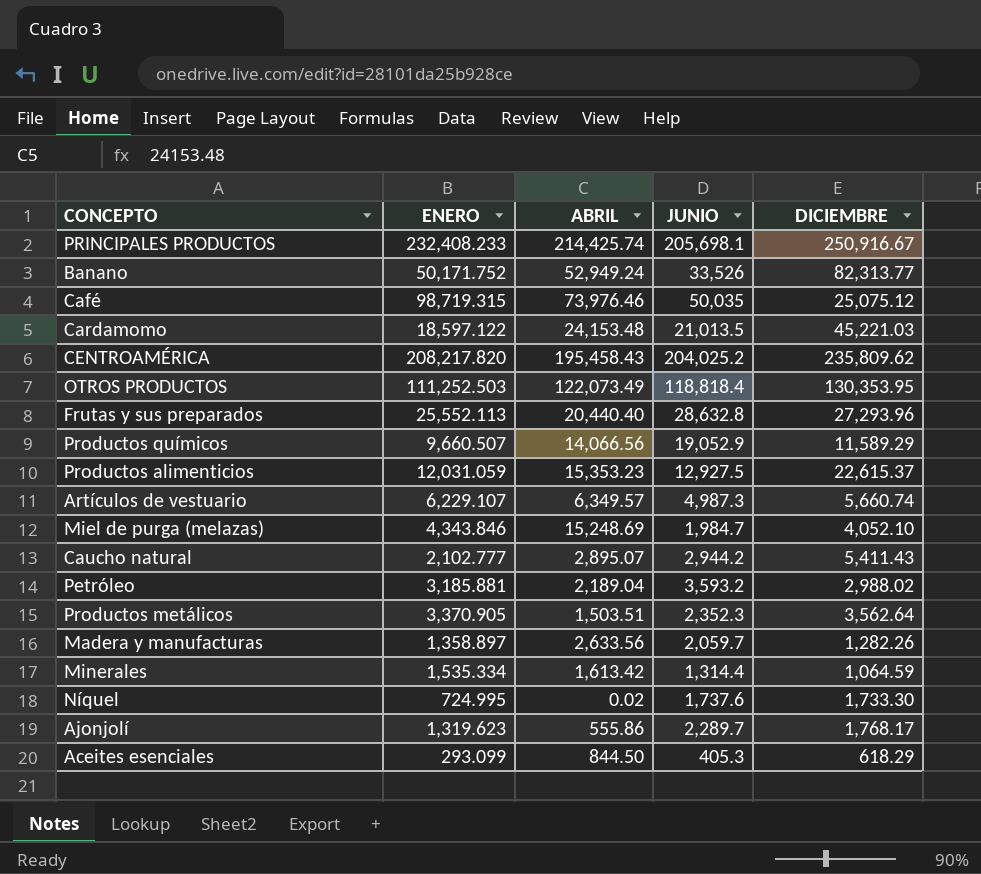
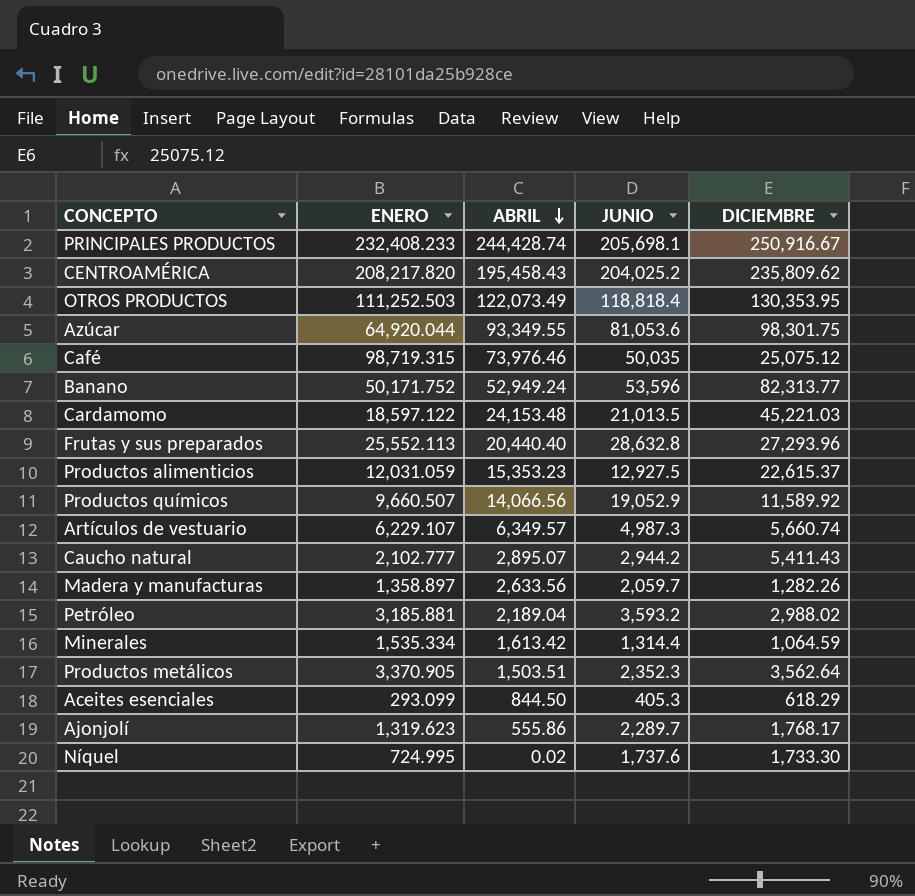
row order: none -> ABRIL descending
row Miel de purga (melazas): 4,343.846 | 15,248.69 | 1,984.7 | 4,052.10 -> none
PRINCIPALES PRODUCTOS | ABRIL: 214,425.74 -> 244,428.74
row Azúcar: none -> 64,920.044 | 93,349.55 | 81,053.6 | 98,301.75
Banano | JUNIO: 33,526 -> 53,596
Productos químicos | DICIEMBRE: 11,589.29 -> 11,589.92

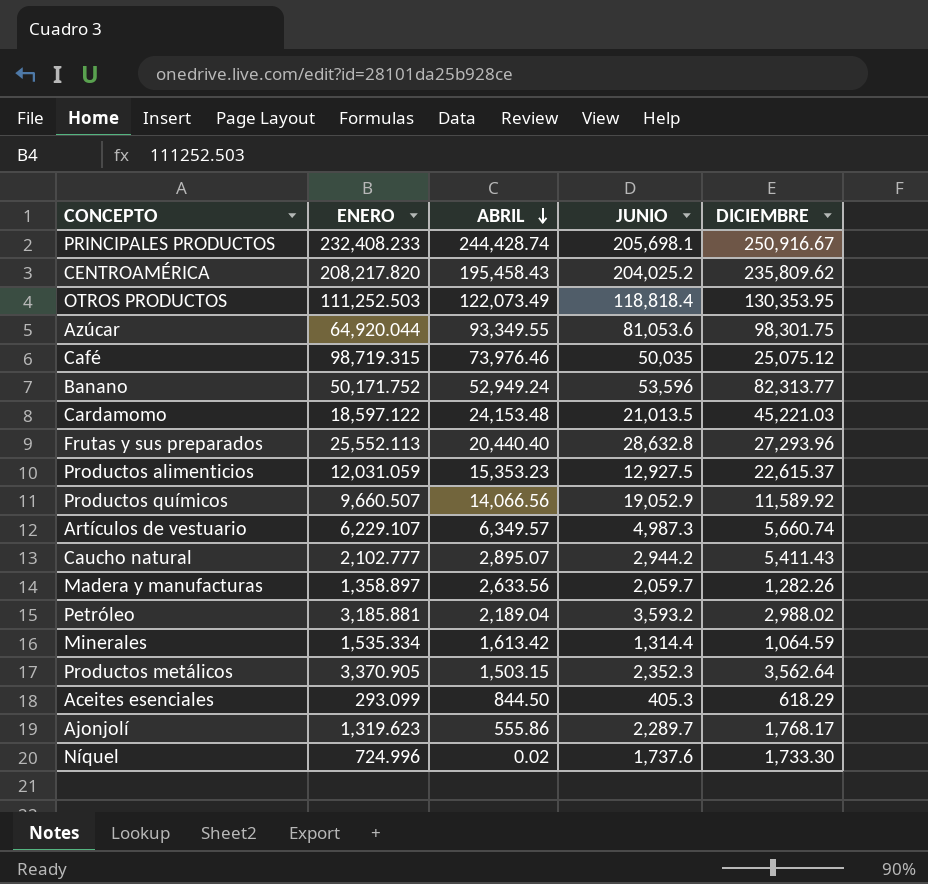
Productos metálicos | ABRIL: 1,503.51 -> 1,503.15
Níquel | ENERO: 724.995 -> 724.996

